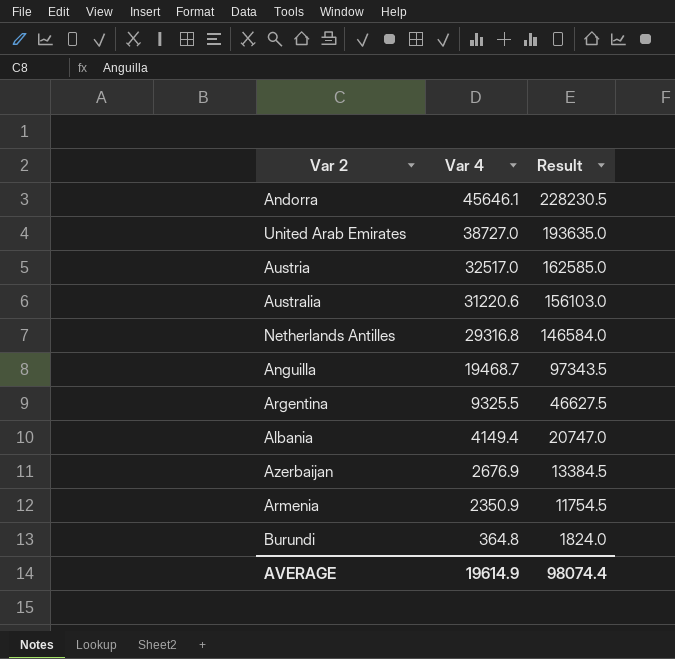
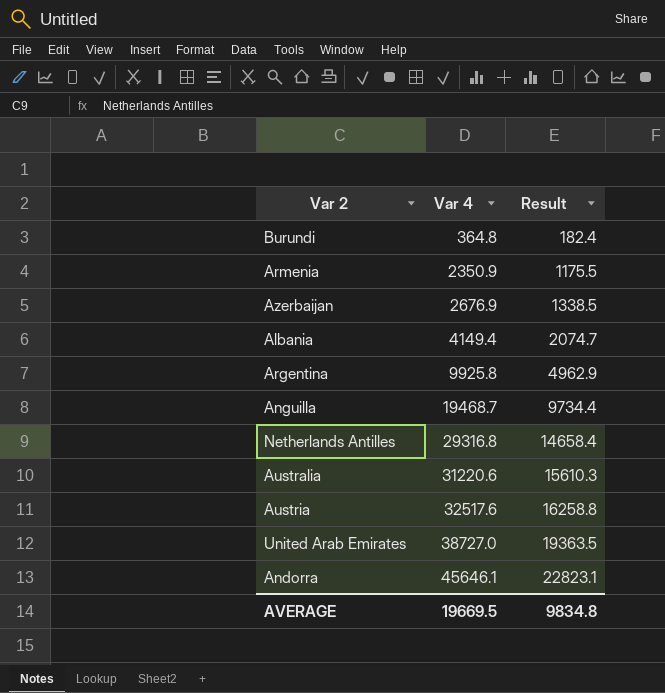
row order: Var 4 descending -> Var 4 ascending
column Result | formula: [Var 4] * 5 -> [Var 4] * 0.5
Argentina | Var 4: 9325.5 -> 9925.8
Austria | Var 4: 32517.0 -> 32517.6
AVERAGE | Var 4: 19614.9 -> 19669.5
AVERAGE | Result: 98074.4 -> 9834.8

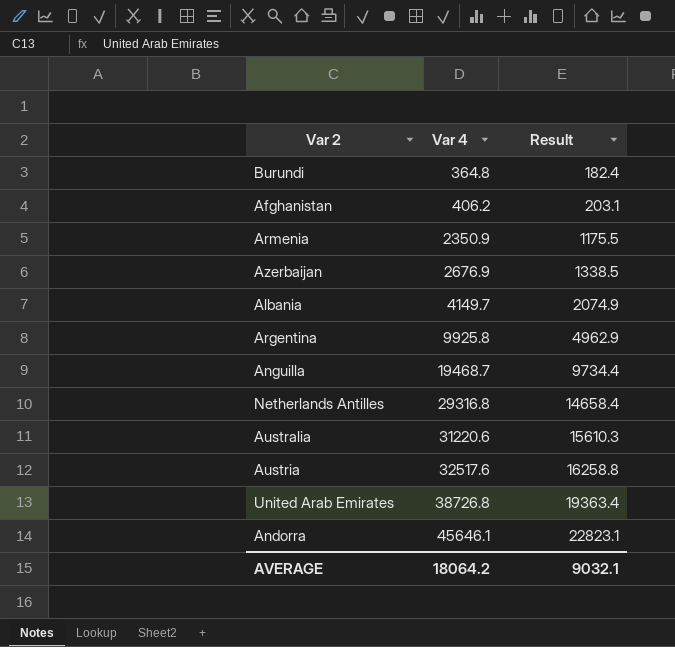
row Afghanistan: none -> 406.2 | 203.1
Albania | Var 4: 4149.4 -> 4149.7
Albania | Result: 2074.7 -> 2074.9
United Arab Emirates | Var 4: 38727.0 -> 38726.8
United Arab Emirates | Result: 19363.5 -> 19363.4
AVERAGE | Var 4: 19669.5 -> 18064.2
AVERAGE | Result: 9834.8 -> 9032.1

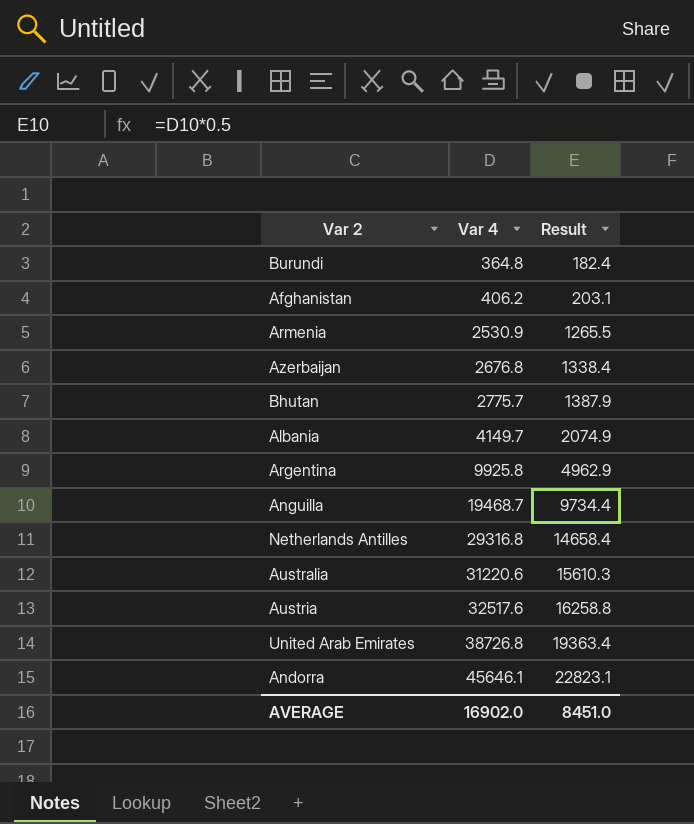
Armenia | Var 4: 2350.9 -> 2530.9
Armenia | Result: 1175.5 -> 1265.5
Azerbaijan | Var 4: 2676.9 -> 2676.8
Azerbaijan | Result: 1338.5 -> 1338.4
row Bhutan: none -> 2775.7 | 1387.9
AVERAGE | Var 4: 18064.2 -> 16902.0
AVERAGE | Result: 9032.1 -> 8451.0

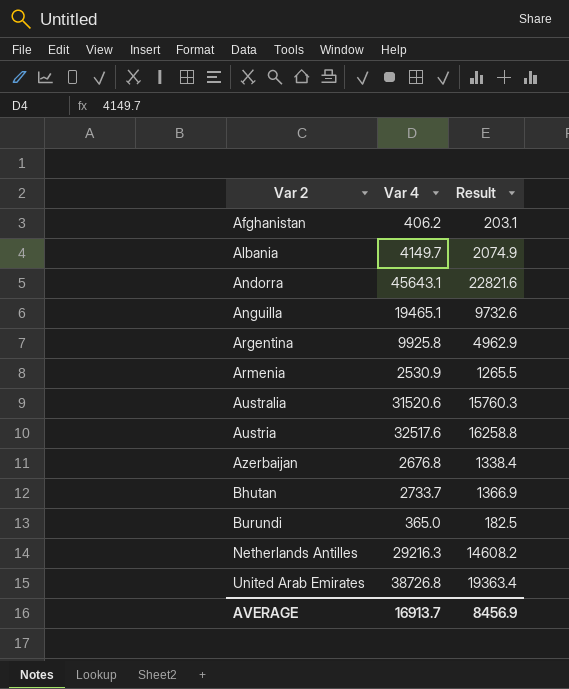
row order: Var 4 ascending -> Var 2 ascending
Andorra | Var 4: 45646.1 -> 45643.1
Andorra | Result: 22823.1 -> 22821.6
Anguilla | Var 4: 19468.7 -> 19465.1
Anguilla | Result: 9734.4 -> 9732.6
Australia | Var 4: 31220.6 -> 31520.6
Australia | Result: 15610.3 -> 15760.3
Bhutan | Var 4: 2775.7 -> 2733.7
Bhutan | Result: 1387.9 -> 1366.9
Burundi | Var 4: 364.8 -> 365.0
Burundi | Result: 182.4 -> 182.5
Netherlands Antilles | Var 4: 29316.8 -> 29216.3
Netherlands Antilles | Result: 14658.4 -> 14608.2
AVERAGE | Var 4: 16902.0 -> 16913.7
AVERAGE | Result: 8451.0 -> 8456.9

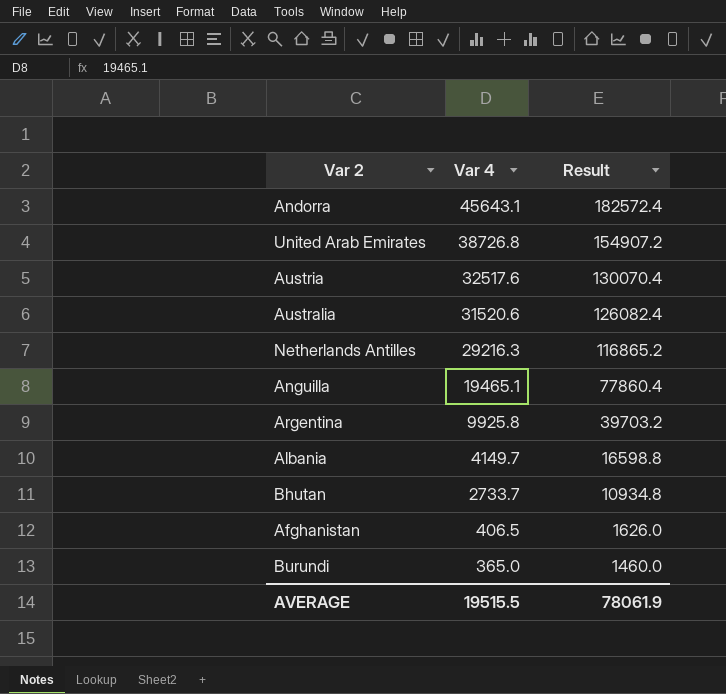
row order: Var 2 ascending -> Var 4 descending
column Result | formula: [Var 4] * 0.5 -> [Var 4] * 4
row Armenia: 2530.9 | 1265.5 -> none
row Azerbaijan: 2676.8 | 1338.4 -> none
Afghanistan | Var 4: 406.2 -> 406.5
AVERAGE | Var 4: 16913.7 -> 19515.5
AVERAGE | Result: 8456.9 -> 78061.9

